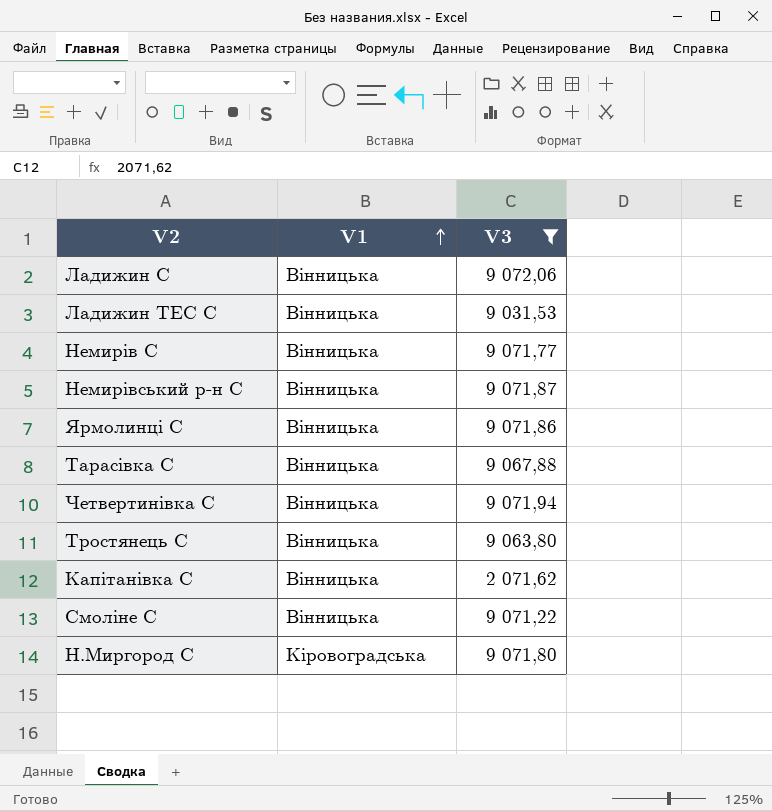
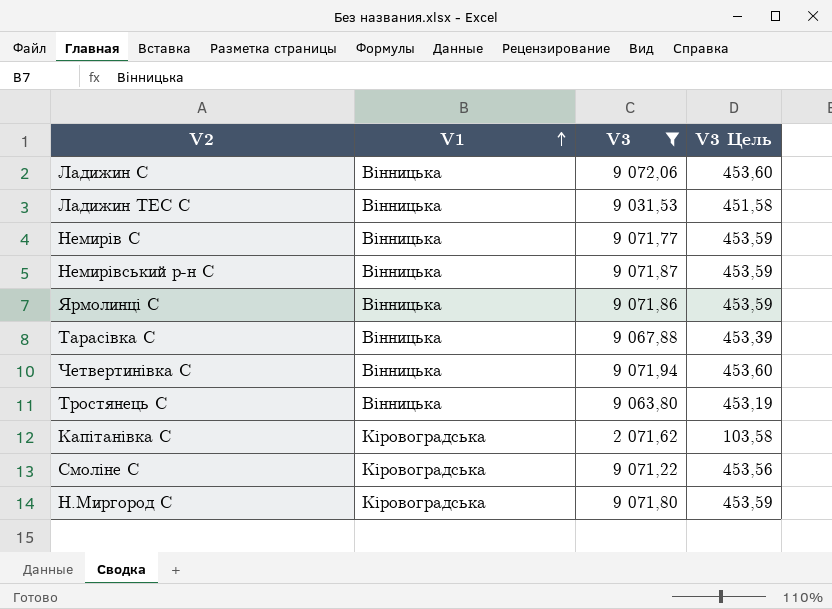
column V3 Цель | formula: none -> [V3] * 0,05
Капітанівка С | V1: Вінницька -> Кіровоградська
Смоліне С | V1: Вінницька -> Кіровоградська

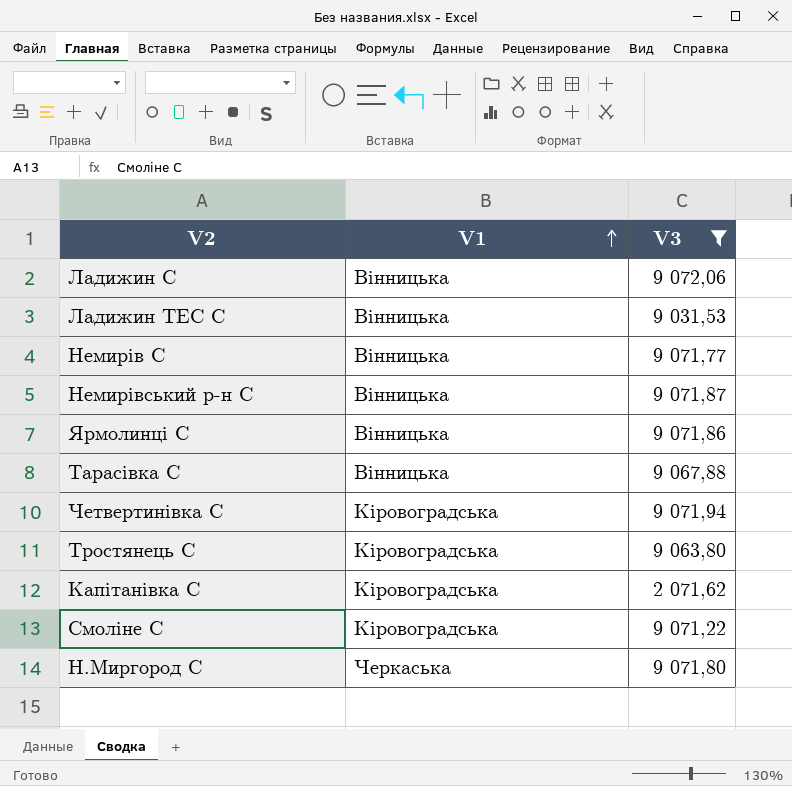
column V3 Цель | formula: [V3] * 0,05 -> none
Четвертинівка С | V1: Вінницька -> Кіровоградська
Тростянець С | V1: Вінницька -> Кіровоградська
Н.Миргород С | V1: Кіровоградська -> Черкаська

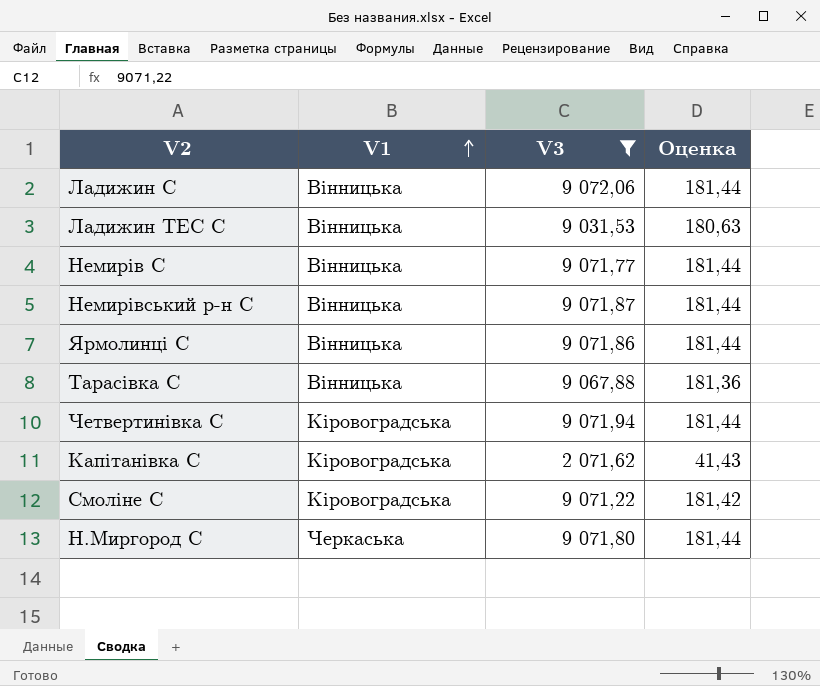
column Оценка | formula: none -> [V3] * 0,02
row Тростянець С: Кіровоградська | 9 063,80 -> none

